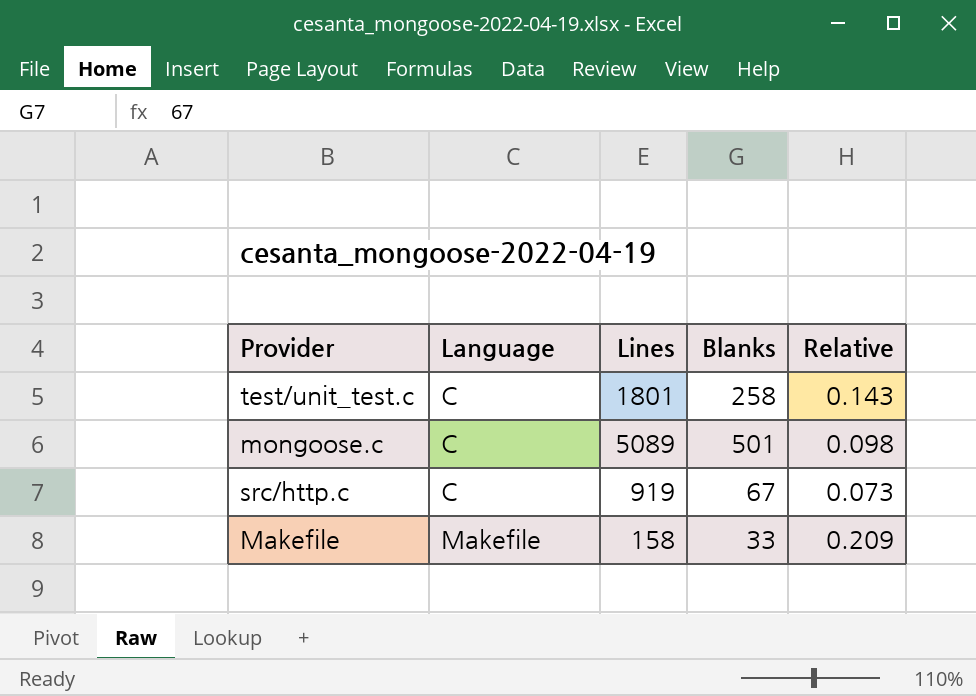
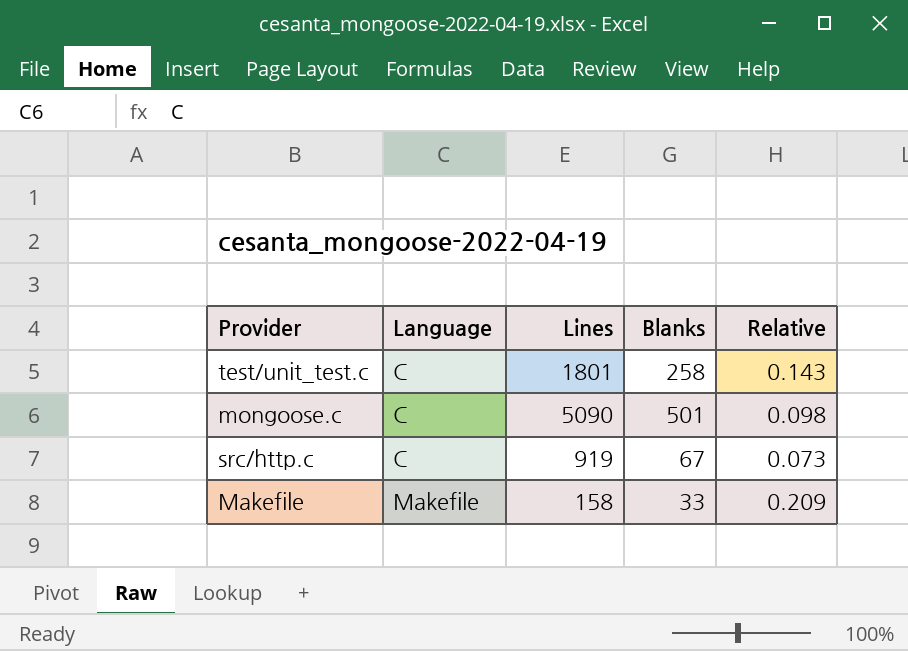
mongoose.c | Lines: 5089 -> 5090

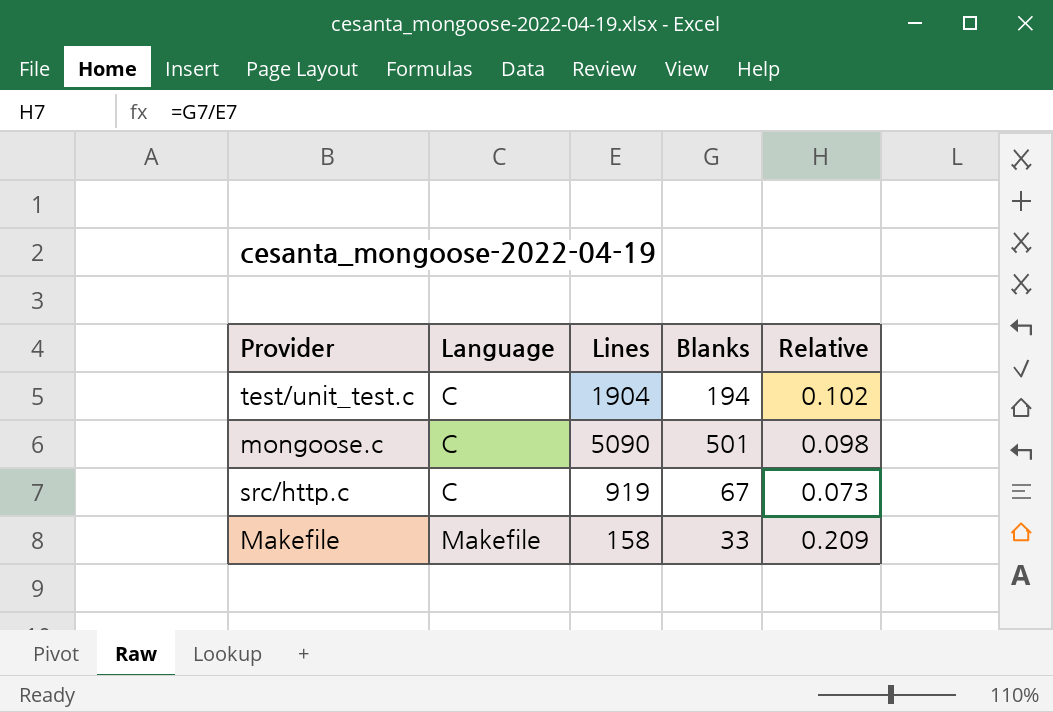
test/unit_test.c | Lines: 1801 -> 1904
test/unit_test.c | Blanks: 258 -> 194
test/unit_test.c | Relative: 0.143 -> 0.102

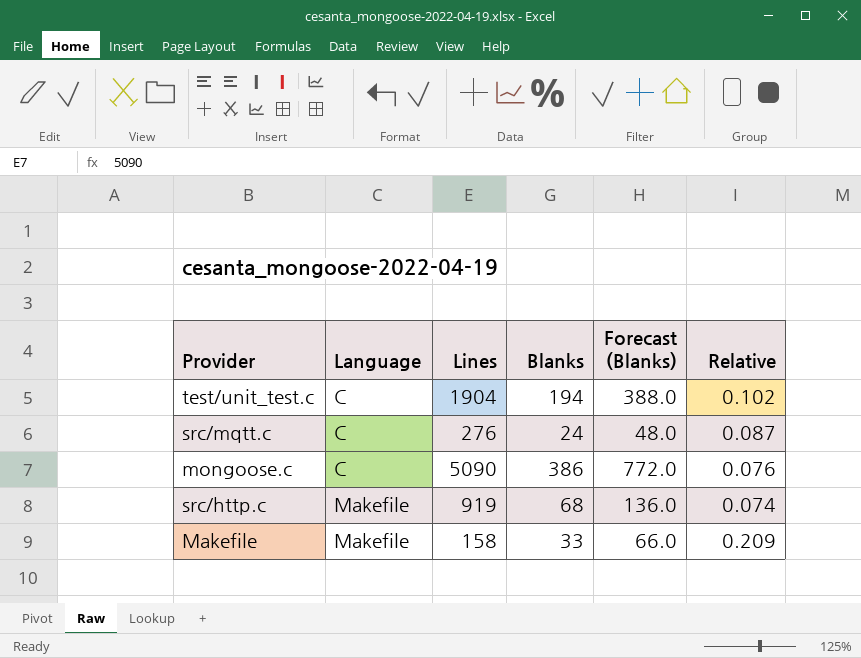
column Forecast (Blanks) | formula: none -> [Blanks] * 2
row src/mqtt.c: none -> C | 276 | 24 | 48.0 | 0.087
mongoose.c | Blanks: 501 -> 386
mongoose.c | Relative: 0.098 -> 0.076
src/http.c | Language: C -> Makefile
src/http.c | Blanks: 67 -> 68
src/http.c | Relative: 0.073 -> 0.074

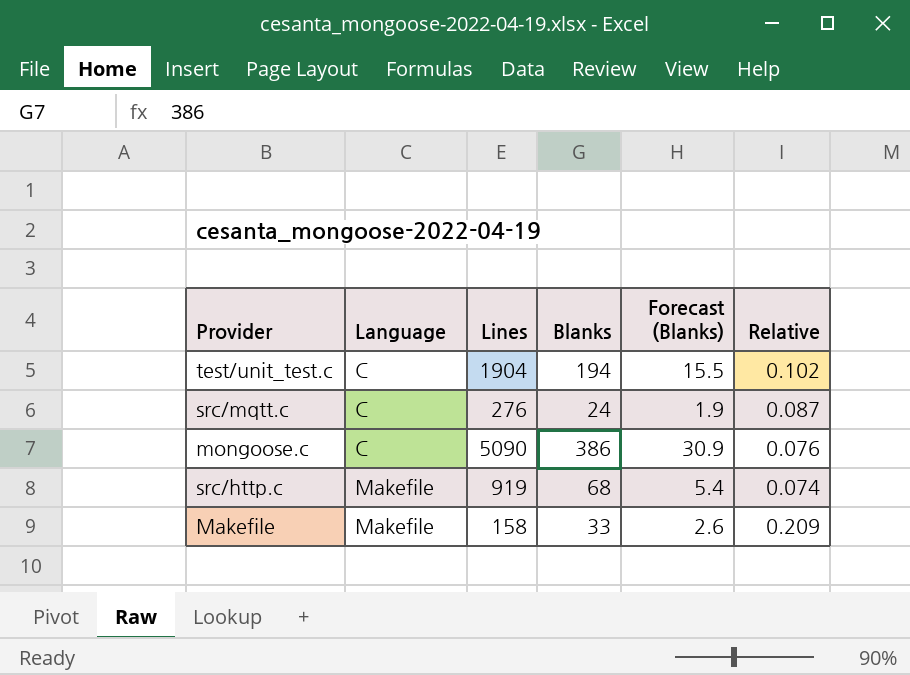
column Forecast (Blanks) | formula: [Blanks] * 2 -> [Blanks] * 0.08

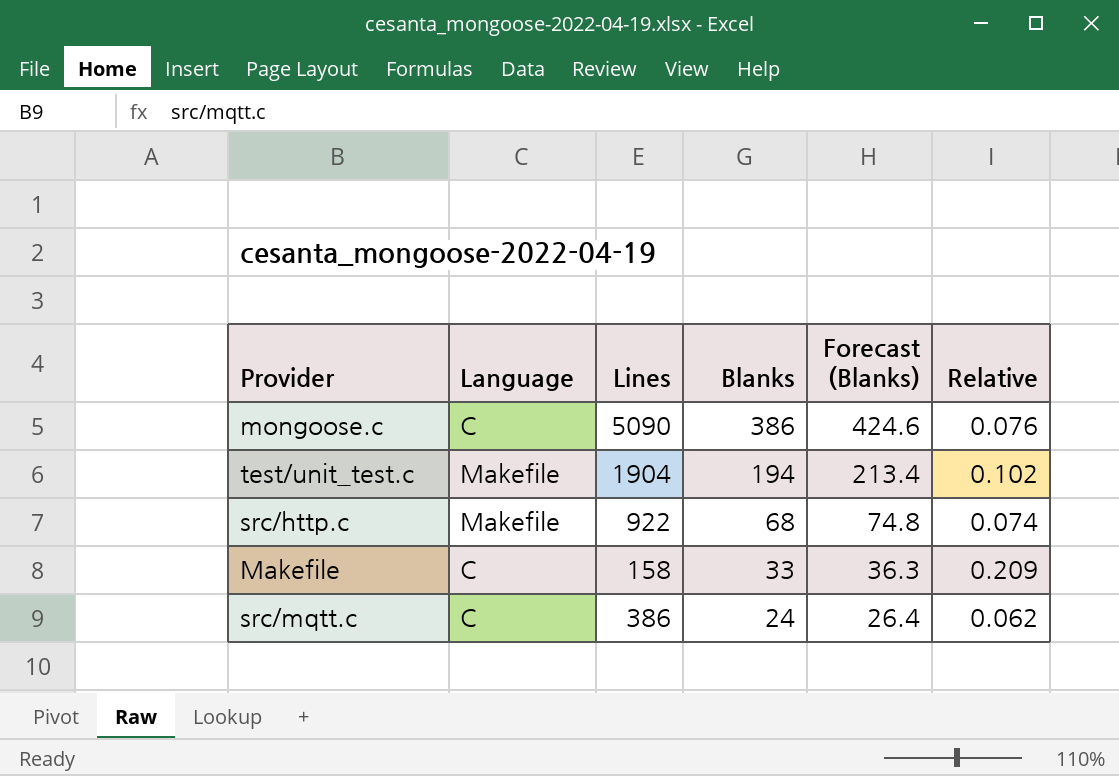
row order: Language ascending -> Blanks descending
column Forecast (Blanks) | formula: [Blanks] * 0.08 -> [Blanks] * 1.1
test/unit_test.c | Language: C -> Makefile
src/http.c | Lines: 919 -> 922
Makefile | Language: Makefile -> C
src/mqtt.c | Lines: 276 -> 386
src/mqtt.c | Relative: 0.087 -> 0.062

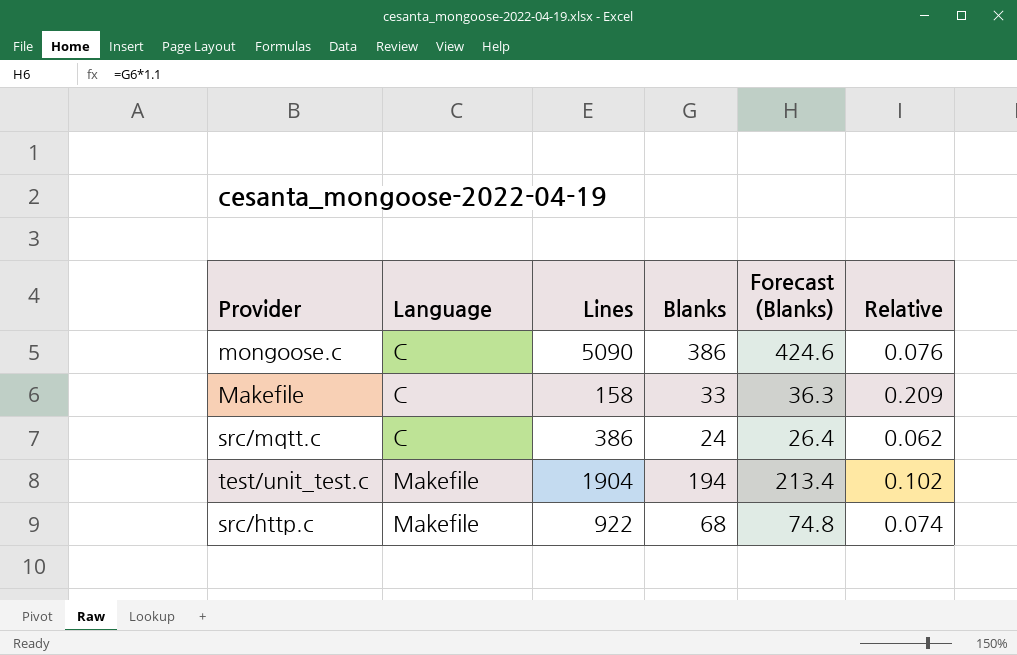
row order: Blanks descending -> Language ascending

